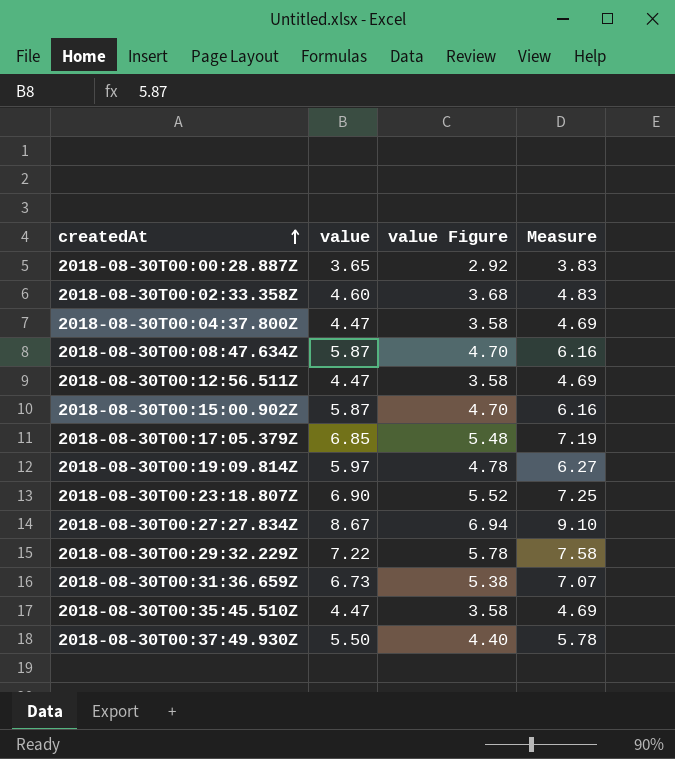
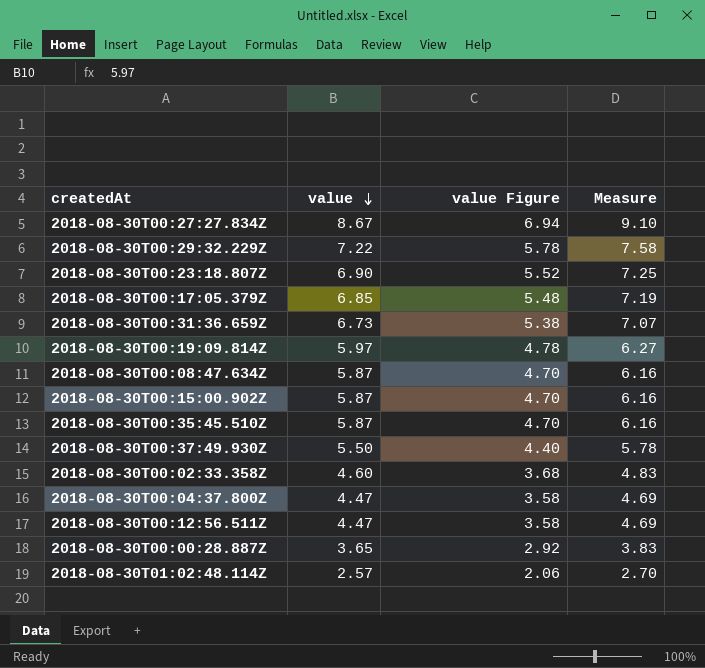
row order: createdAt ascending -> value descending
2018-08-30T00:35:45.510Z | value: 4.47 -> 5.87
2018-08-30T00:35:45.510Z | value Figure: 3.58 -> 4.70
2018-08-30T00:35:45.510Z | Measure: 4.69 -> 6.16
row 2018-08-30T01:02:48.114Z: none -> 2.57 | 2.06 | 2.70

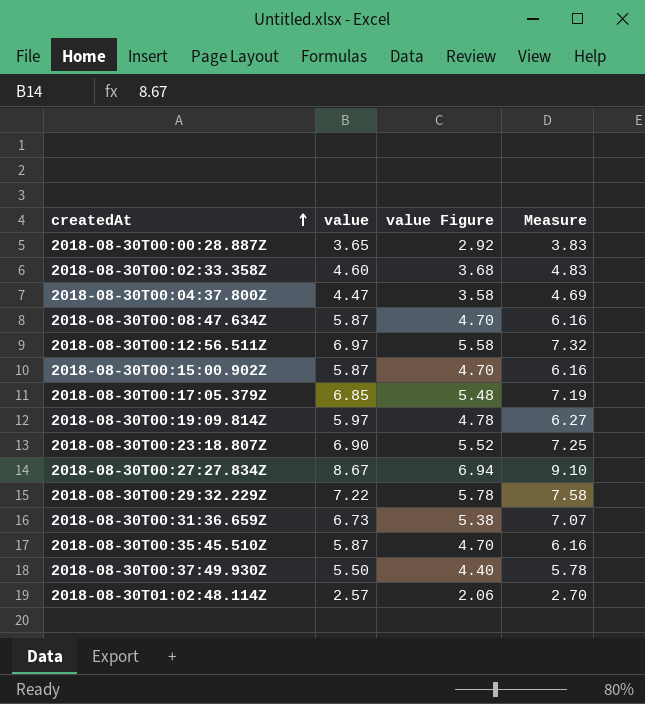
row order: value descending -> createdAt ascending
2018-08-30T00:12:56.511Z | value: 4.47 -> 6.97
2018-08-30T00:12:56.511Z | value Figure: 3.58 -> 5.58
2018-08-30T00:12:56.511Z | Measure: 4.69 -> 7.32

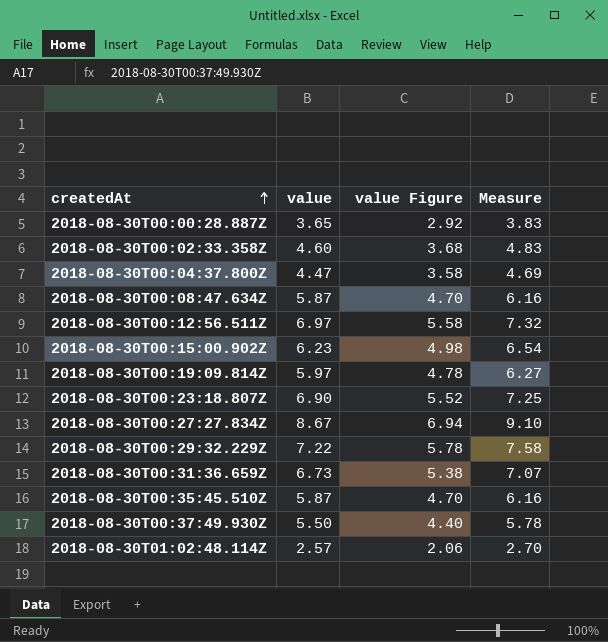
row 2018-08-30T00:17:05.379Z: 6.85 | 5.48 | 7.19 -> none
2018-08-30T00:15:00.902Z | value: 5.87 -> 6.23
2018-08-30T00:15:00.902Z | value Figure: 4.70 -> 4.98
2018-08-30T00:15:00.902Z | Measure: 6.16 -> 6.54

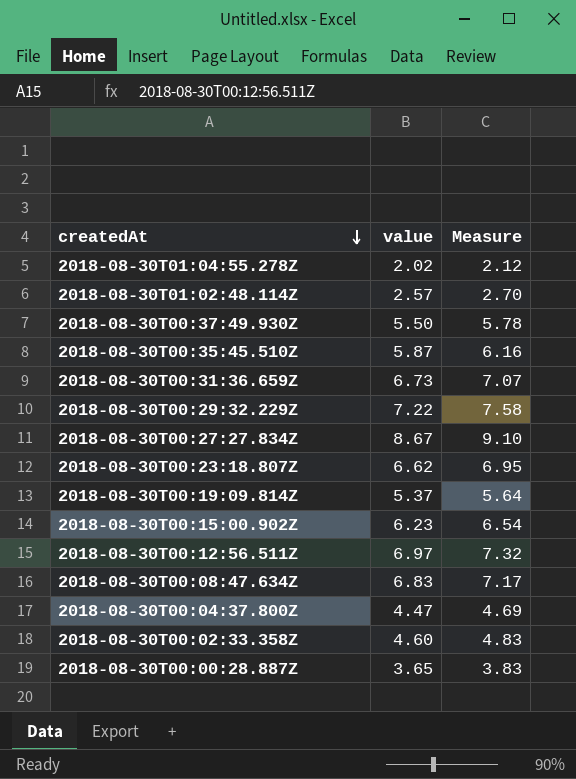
row order: createdAt ascending -> createdAt descending
column value Figure | formula: [value] * 0.8 -> none
row 2018-08-30T01:04:55.278Z: none -> 2.02 | 2.12
2018-08-30T00:23:18.807Z | value: 6.90 -> 6.62
2018-08-30T00:23:18.807Z | Measure: 7.25 -> 6.95
2018-08-30T00:19:09.814Z | value: 5.97 -> 5.37
2018-08-30T00:19:09.814Z | Measure: 6.27 -> 5.64
2018-08-30T00:08:47.634Z | value: 5.87 -> 6.83
2018-08-30T00:08:47.634Z | Measure: 6.16 -> 7.17

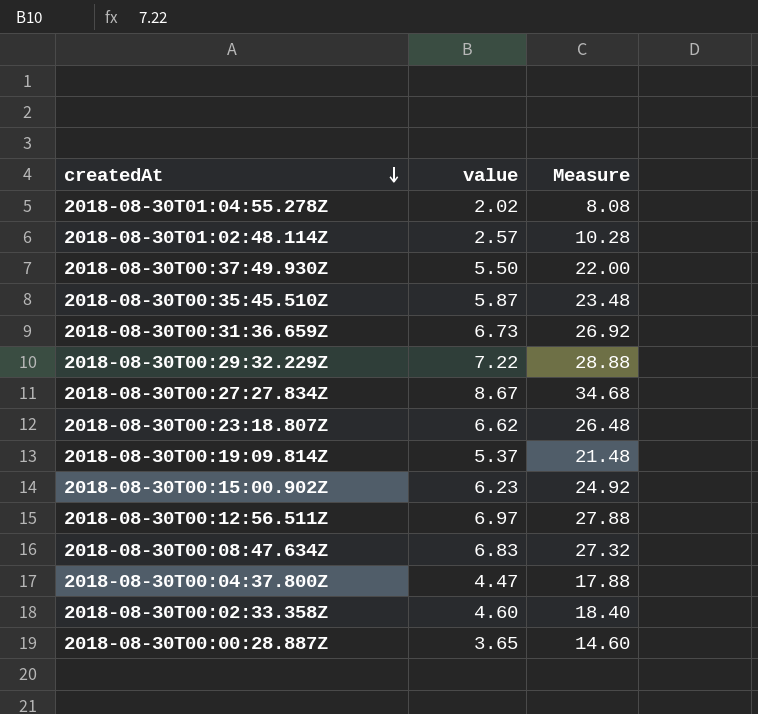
column Measure | formula: [value] * 1.05 -> [value] * 4

